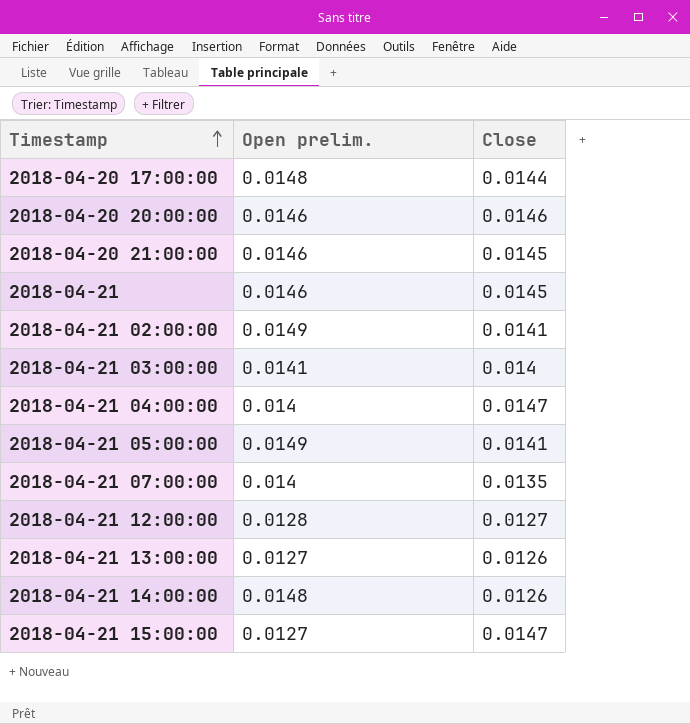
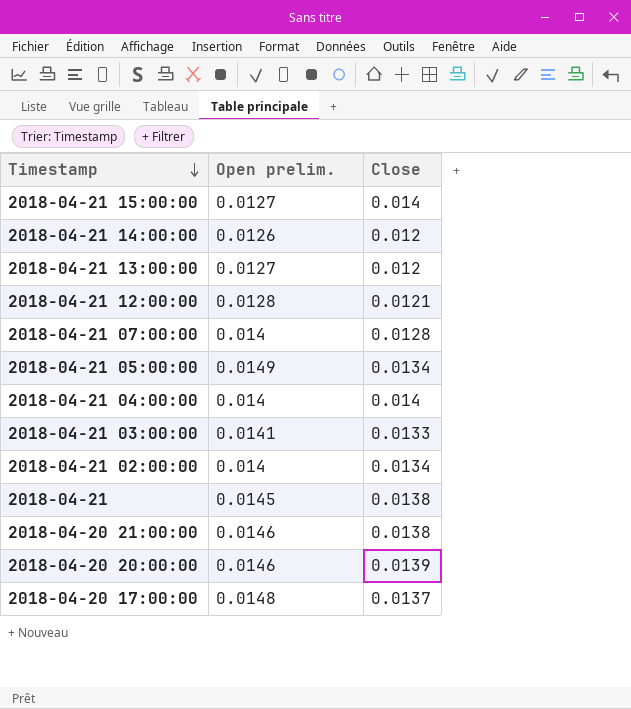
row order: Timestamp ascending -> Timestamp descending
2018-04-21 15:00:00 | Close: 0.0147 -> 0.014
2018-04-21 14:00:00 | Open prelim.: 0.0148 -> 0.0126
2018-04-21 14:00:00 | Close: 0.0126 -> 0.012
2018-04-21 13:00:00 | Close: 0.0126 -> 0.012
2018-04-21 12:00:00 | Close: 0.0127 -> 0.0121
2018-04-21 07:00:00 | Close: 0.0135 -> 0.0128
2018-04-21 05:00:00 | Close: 0.0141 -> 0.0134
2018-04-21 04:00:00 | Close: 0.0147 -> 0.014
2018-04-21 03:00:00 | Close: 0.014 -> 0.0133
2018-04-21 02:00:00 | Open prelim.: 0.0149 -> 0.014
2018-04-21 02:00:00 | Close: 0.0141 -> 0.0134
2018-04-21 | Open prelim.: 0.0146 -> 0.0145
2018-04-21 | Close: 0.0145 -> 0.0138
2018-04-20 21:00:00 | Close: 0.0145 -> 0.0138
2018-04-20 20:00:00 | Close: 0.0146 -> 0.0139
2018-04-20 17:00:00 | Close: 0.0144 -> 0.0137

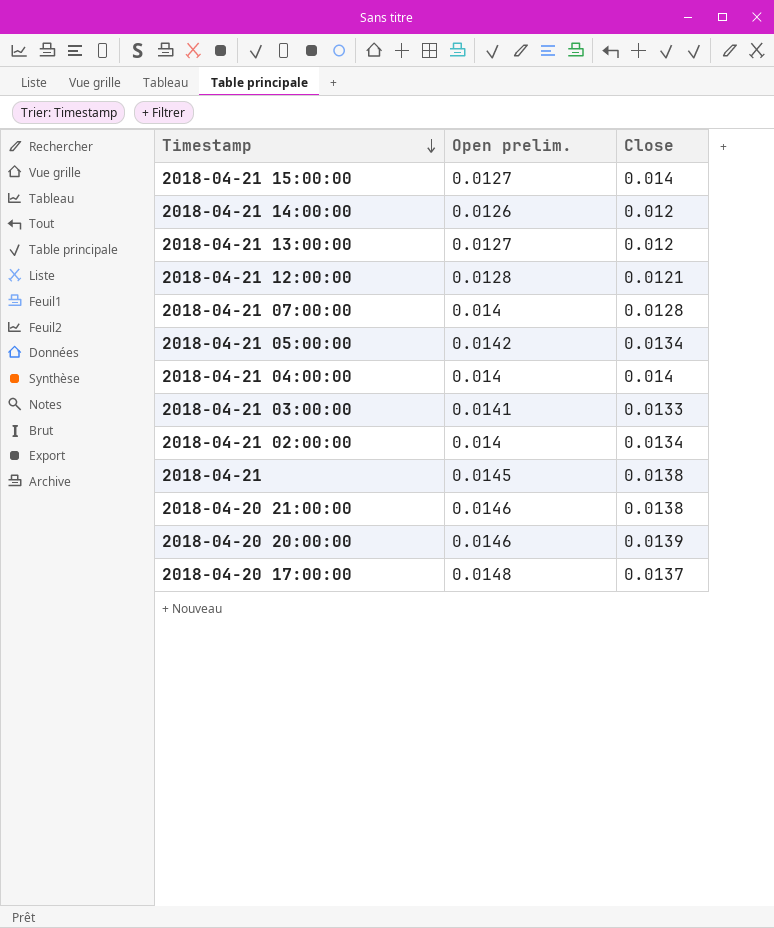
2018-04-21 05:00:00 | Open prelim.: 0.0149 -> 0.0142

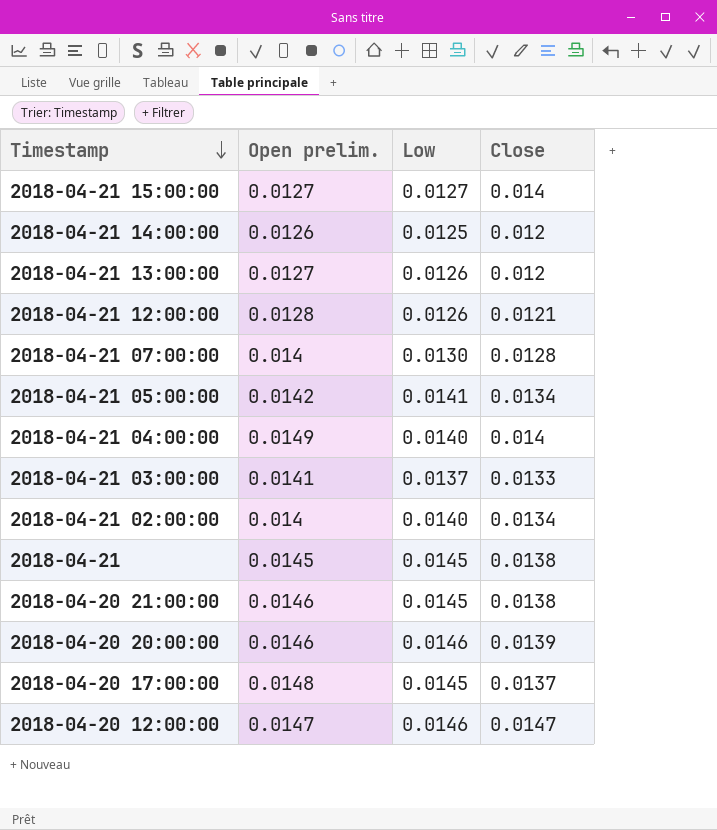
column Low | position: none -> 3
2018-04-21 04:00:00 | Open prelim.: 0.014 -> 0.0149
row 2018-04-20 12:00:00: none -> 0.0147 | 0.0146 | 0.0147

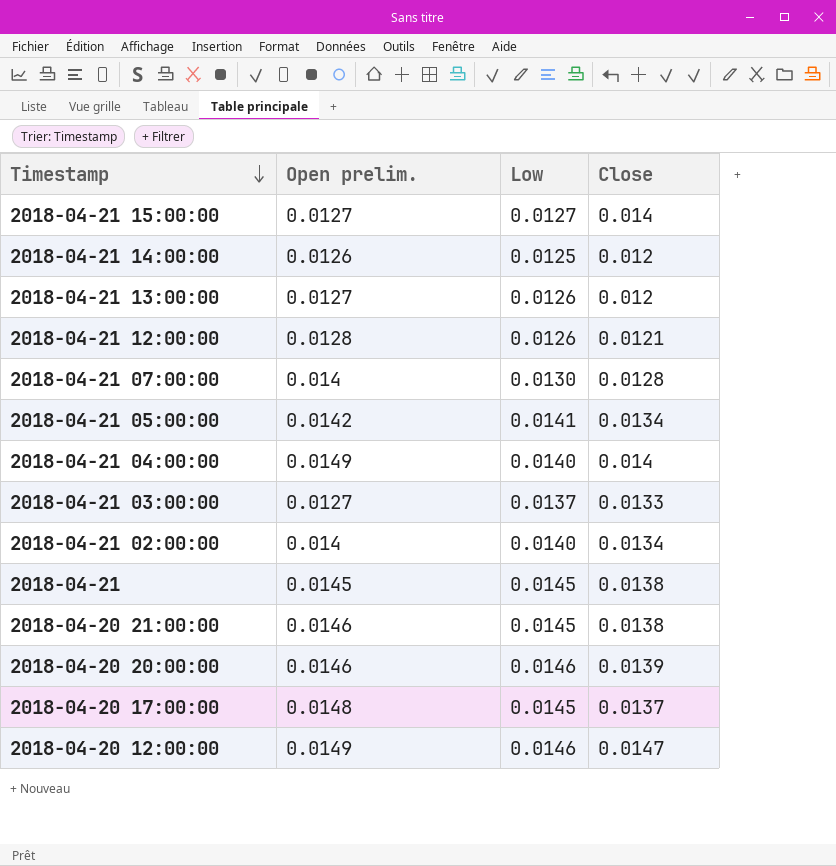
2018-04-21 03:00:00 | Open prelim.: 0.0141 -> 0.0127
2018-04-20 12:00:00 | Open prelim.: 0.0147 -> 0.0149

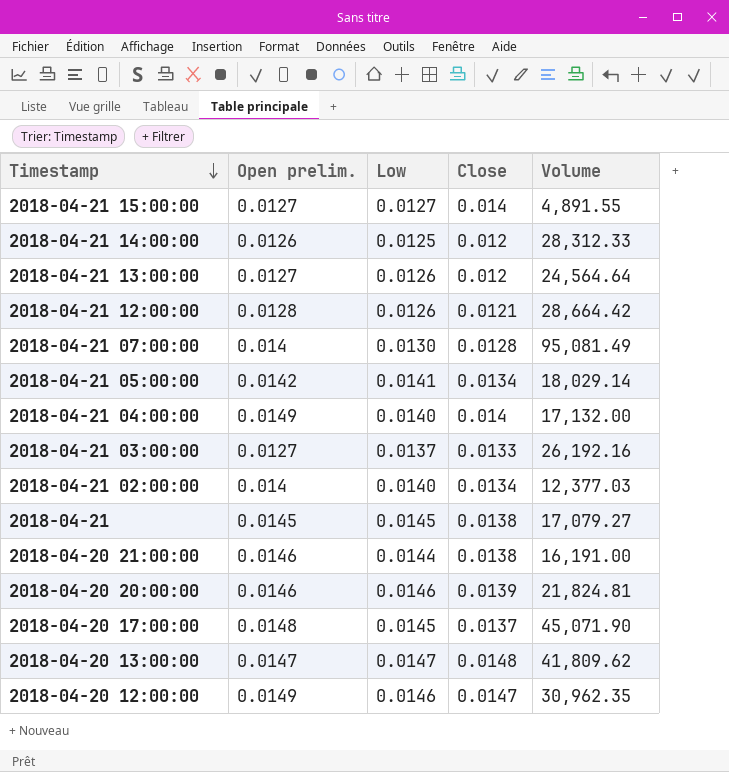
column Volume | position: none -> 5
2018-04-20 21:00:00 | Low: 0.0145 -> 0.0144
row 2018-04-20 13:00:00: none -> 0.0147 | 0.0147 | 0.0148 | 41,809.62

